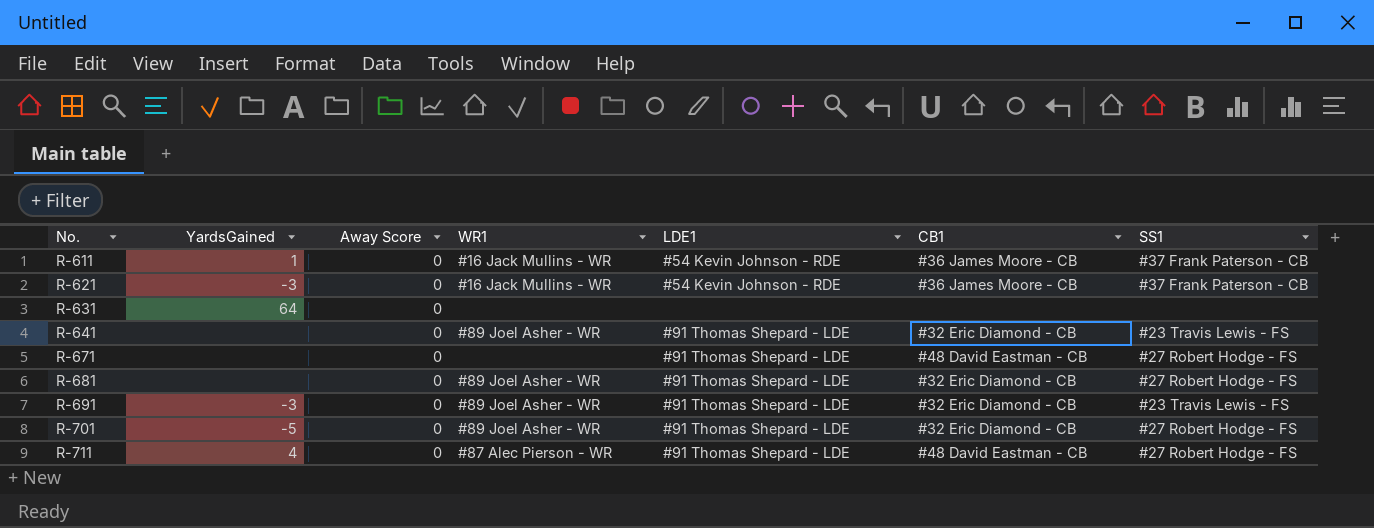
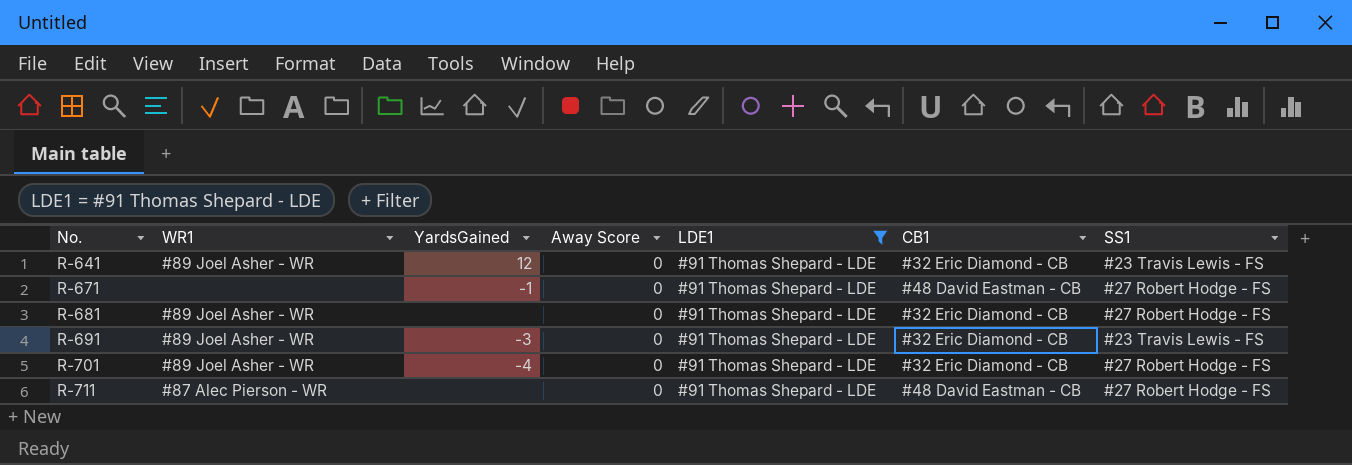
filter: none -> LDE1 = #91 Thomas Shepard - LDE
column WR1 | position: 4 -> 2
R-641 | YardsGained: none -> 12
R-671 | YardsGained: none -> -1
R-701 | YardsGained: -5 -> -4
R-711 | YardsGained: 4 -> none

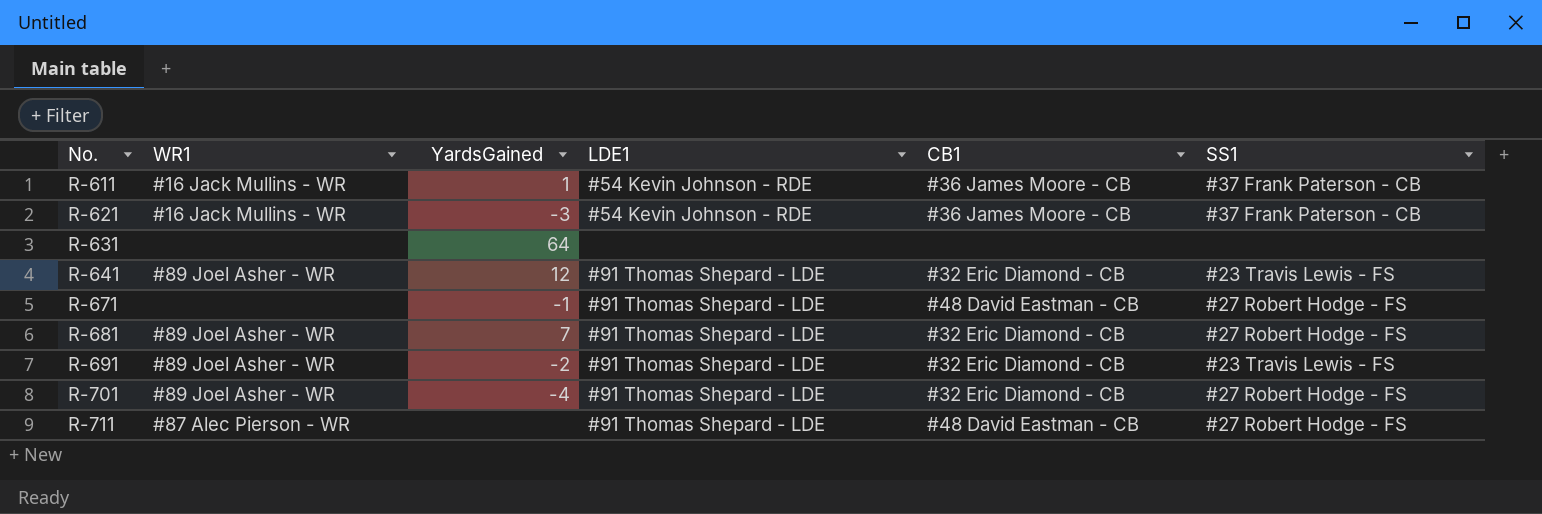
filter: LDE1 = #91 Thomas Shepard - LDE -> none
column Away Score | position: 4 -> none
R-681 | YardsGained: none -> 7
R-691 | YardsGained: -3 -> -2

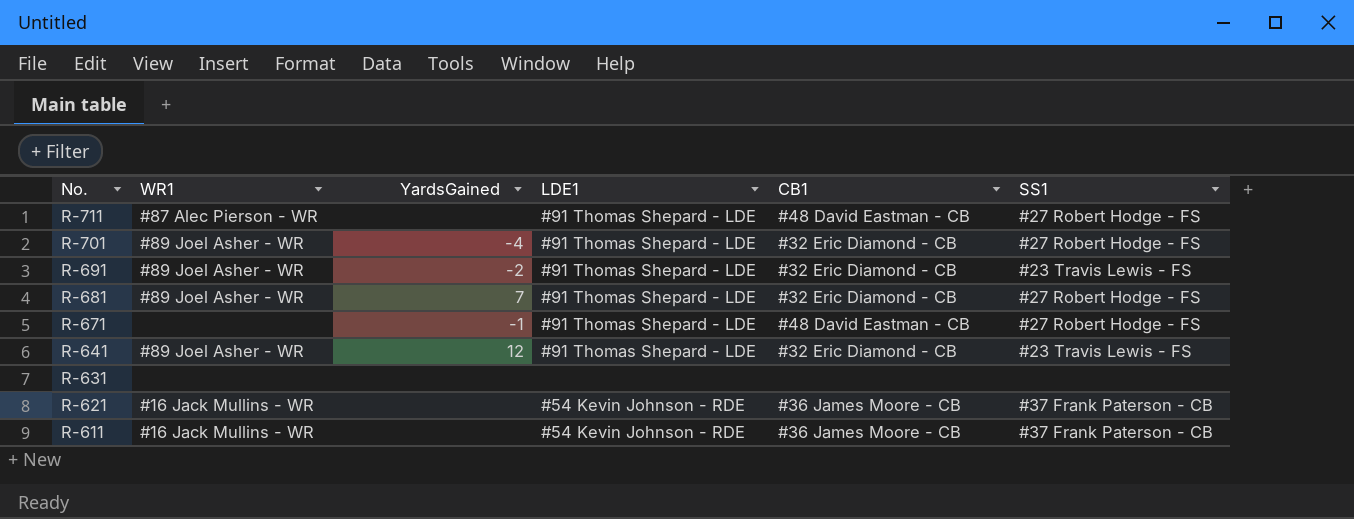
row order: No. ascending -> No. descending
R-631 | YardsGained: 64 -> none
R-621 | YardsGained: -3 -> none
R-611 | YardsGained: 1 -> none

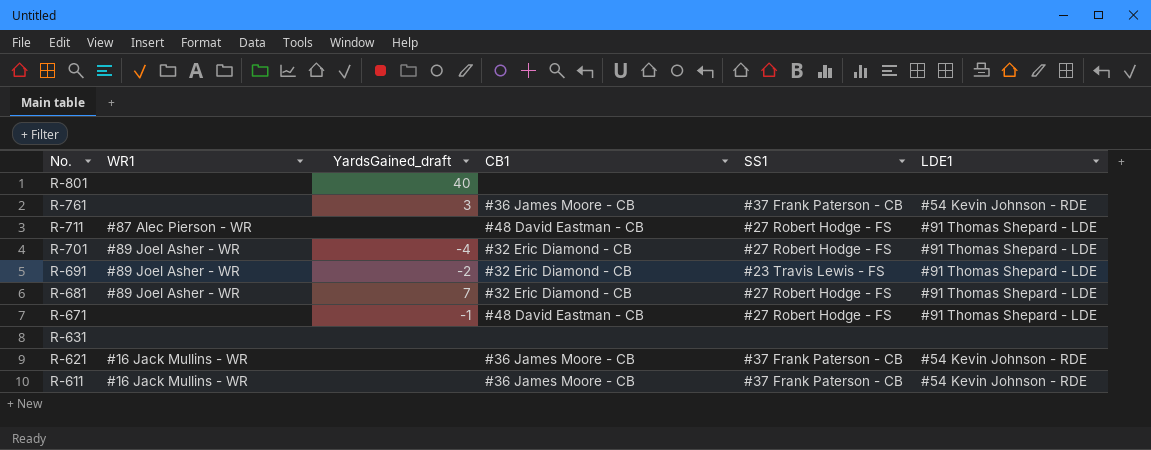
column name: YardsGained -> YardsGained_draft
column LDE1 | position: 4 -> 6
row R-641: #89 Joel Asher - WR | 12 | #91 Thomas Shepard - LDE | #32 Eric Diamond - CB | #23 Travis Lewis - FS -> none
row R-801: none -> none | 40 | none | none | none
row R-761: none -> none | 3 | #36 James Moore - CB | #37 Frank Paterson - CB | #54 Kevin Johnson - RDE

